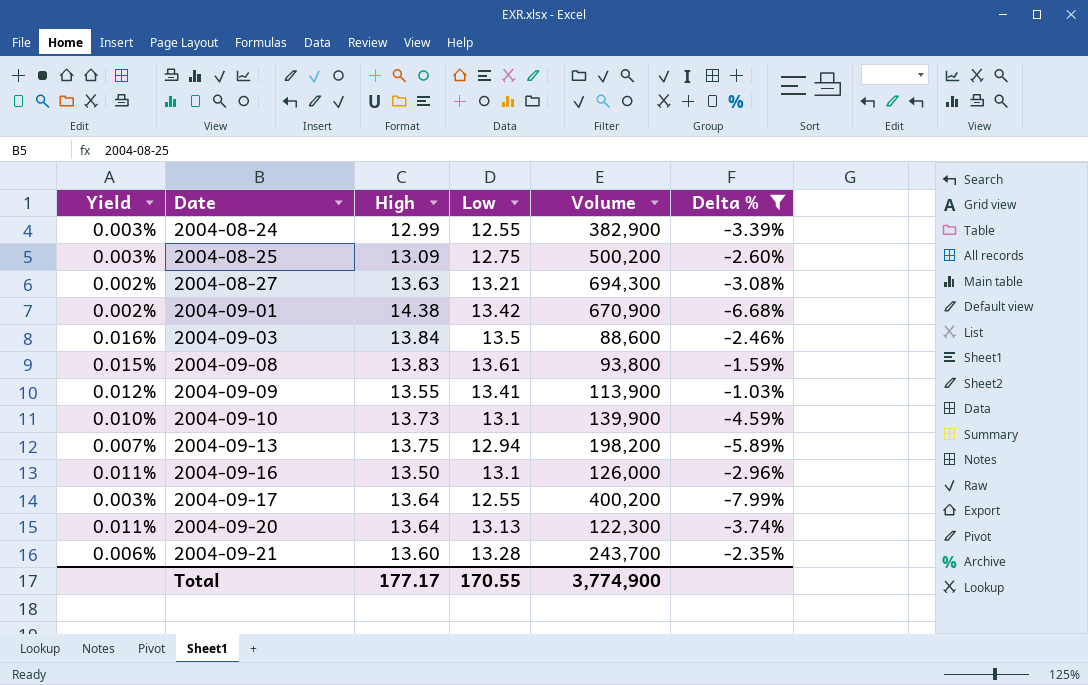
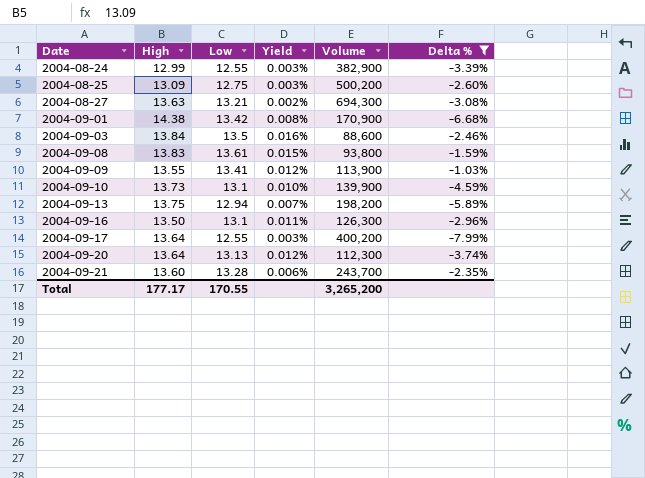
column Yield | position: 1 -> 4
2004-09-01 | Yield: 0.002% -> 0.008%
2004-09-01 | Volume: 670,900 -> 170,900
2004-09-16 | Volume: 126,000 -> 126,300
2004-09-20 | Yield: 0.011% -> 0.012%
2004-09-20 | Volume: 122,300 -> 112,300
Total | Volume: 3,774,900 -> 3,265,200

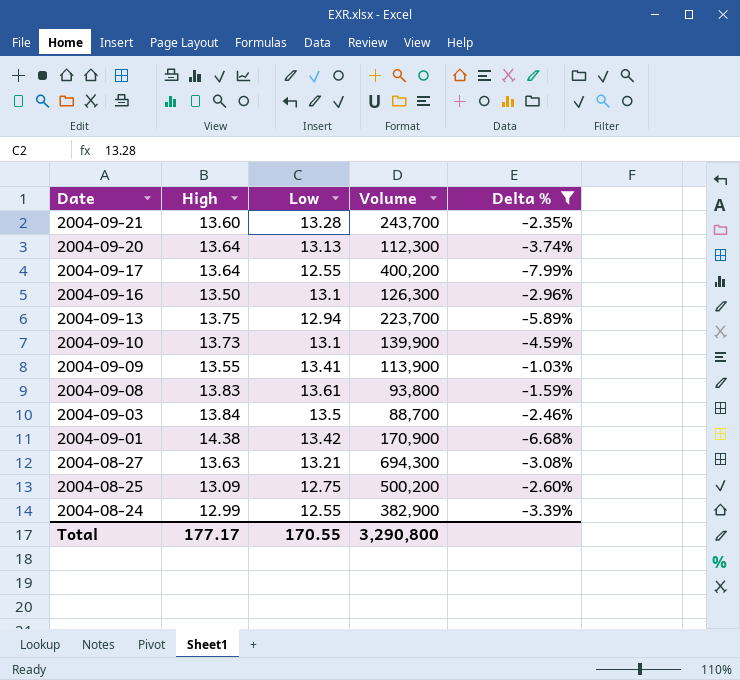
row order: Date ascending -> Date descending
column Yield | formula: [High] / [Volume] -> none
2004-09-13 | Volume: 198,200 -> 223,700
2004-09-03 | Volume: 88,600 -> 88,700
Total | Volume: 3,265,200 -> 3,290,800

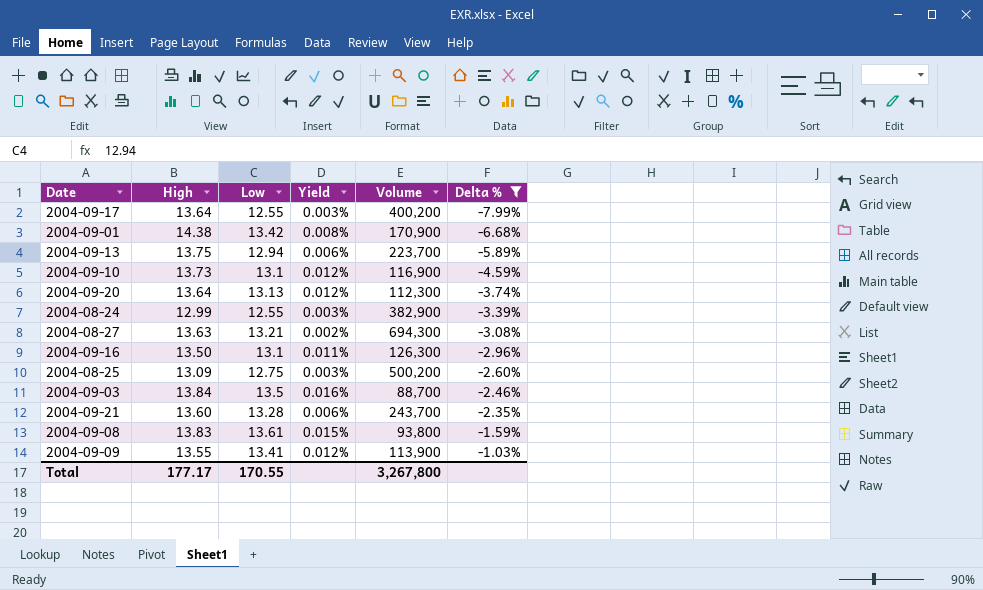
row order: Date descending -> Delta % ascending
column Yield | formula: none -> [High] / [Volume]
2004-09-10 | Volume: 139,900 -> 116,900
Total | Volume: 3,290,800 -> 3,267,800

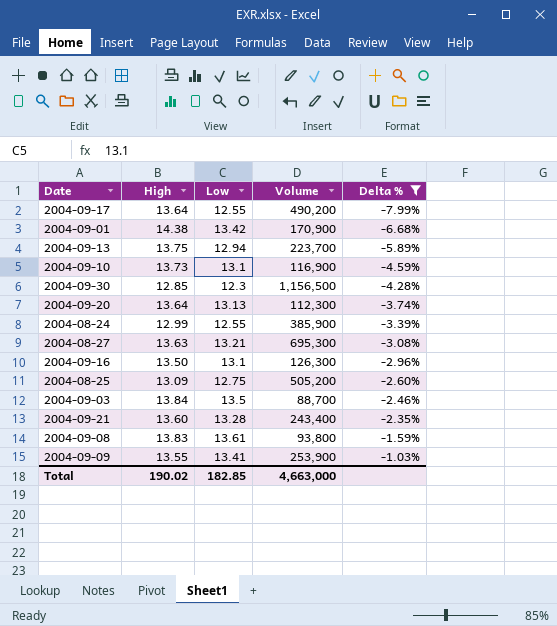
column Yield | formula: [High] / [Volume] -> none
2004-09-17 | Volume: 400,200 -> 490,200
row 2004-09-30: none -> 12.85 | 12.3 | 1,156,500 | -4.28%
2004-08-24 | Volume: 382,900 -> 385,900
2004-08-27 | Volume: 694,300 -> 695,300
2004-08-25 | Volume: 500,200 -> 505,200
2004-09-21 | Volume: 243,700 -> 243,400
2004-09-09 | Volume: 113,900 -> 253,900
Total | High: 177.17 -> 190.02
Total | Low: 170.55 -> 182.85
Total | Volume: 3,267,800 -> 4,663,000

